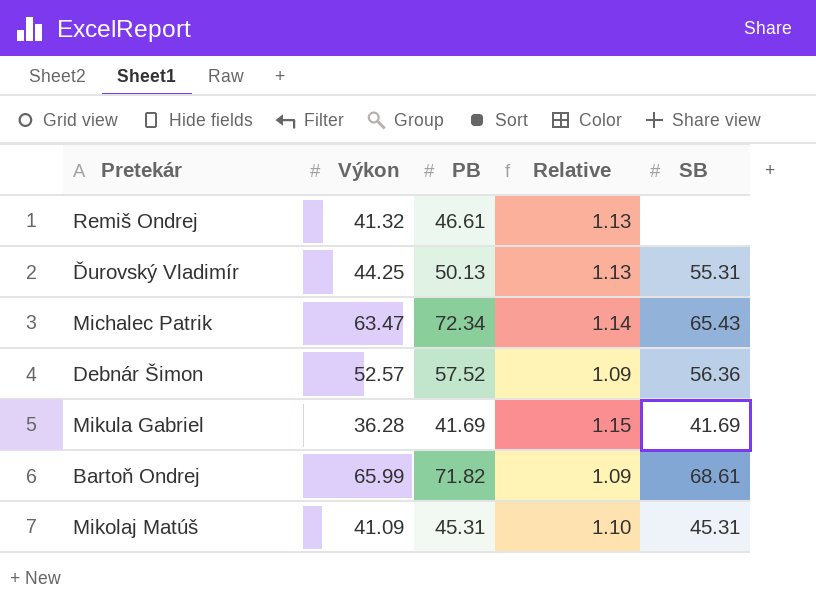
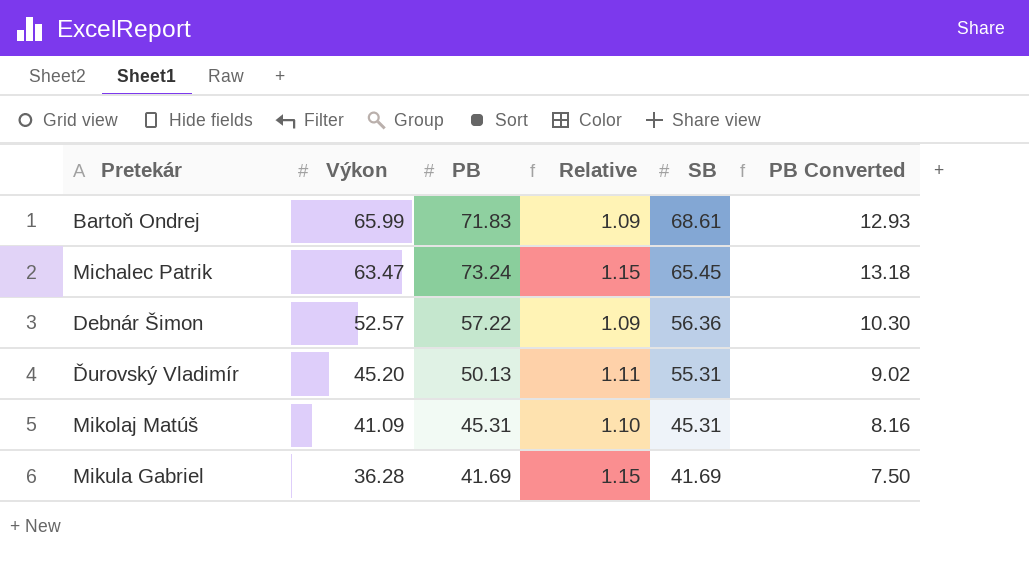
row order: none -> Výkon descending
column PB Converted | formula: none -> [PB] * 0.18
row Remiš Ondrej: 41.32 | 46.61 | 1.13 | none -> none
Bartoň Ondrej | PB: 71.82 -> 71.83
Michalec Patrik | PB: 72.34 -> 73.24
Michalec Patrik | Relative: 1.14 -> 1.15
Michalec Patrik | SB: 65.43 -> 65.45
Debnár Šimon | PB: 57.52 -> 57.22
Ďurovský Vladimír | Výkon: 44.25 -> 45.20
Ďurovský Vladimír | Relative: 1.13 -> 1.11

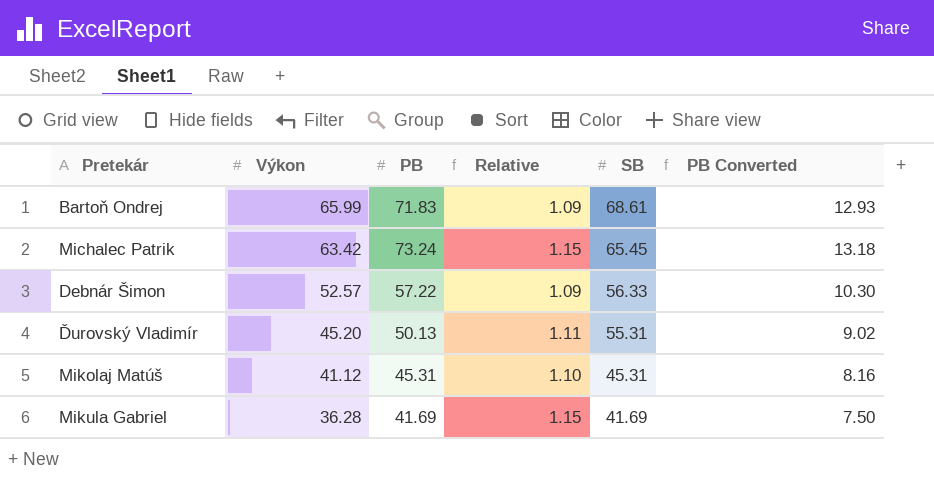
Michalec Patrik | Výkon: 63.47 -> 63.42
Debnár Šimon | SB: 56.36 -> 56.33
Mikolaj Matúš | Výkon: 41.09 -> 41.12

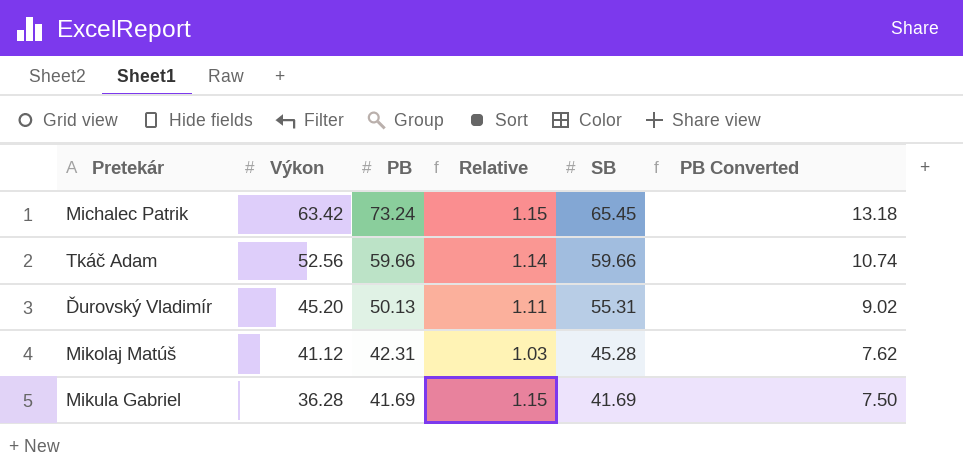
row Bartoň Ondrej: 65.99 | 71.83 | 1.09 | 68.61 | 12.93 -> none
row Debnár Šimon: 52.57 | 57.22 | 1.09 | 56.33 | 10.30 -> none
row Tkáč Adam: none -> 52.56 | 59.66 | 1.14 | 59.66 | 10.74
Mikolaj Matúš | PB: 45.31 -> 42.31
Mikolaj Matúš | Relative: 1.10 -> 1.03
Mikolaj Matúš | SB: 45.31 -> 45.28
Mikolaj Matúš | PB Converted: 8.16 -> 7.62

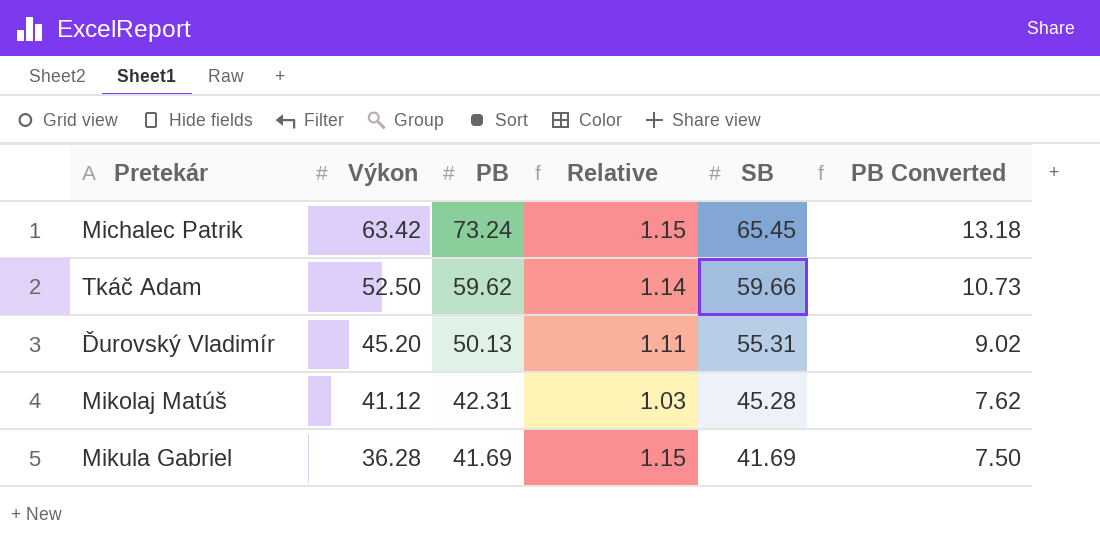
Tkáč Adam | Výkon: 52.56 -> 52.50
Tkáč Adam | PB: 59.66 -> 59.62
Tkáč Adam | PB Converted: 10.74 -> 10.73

